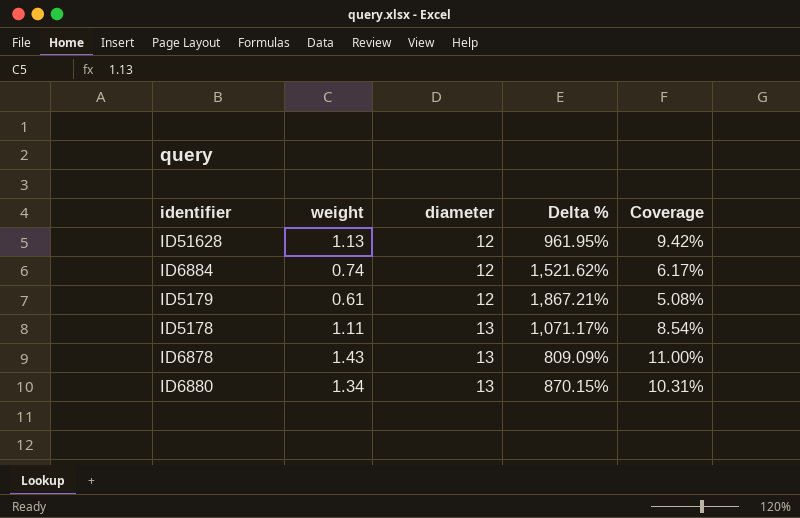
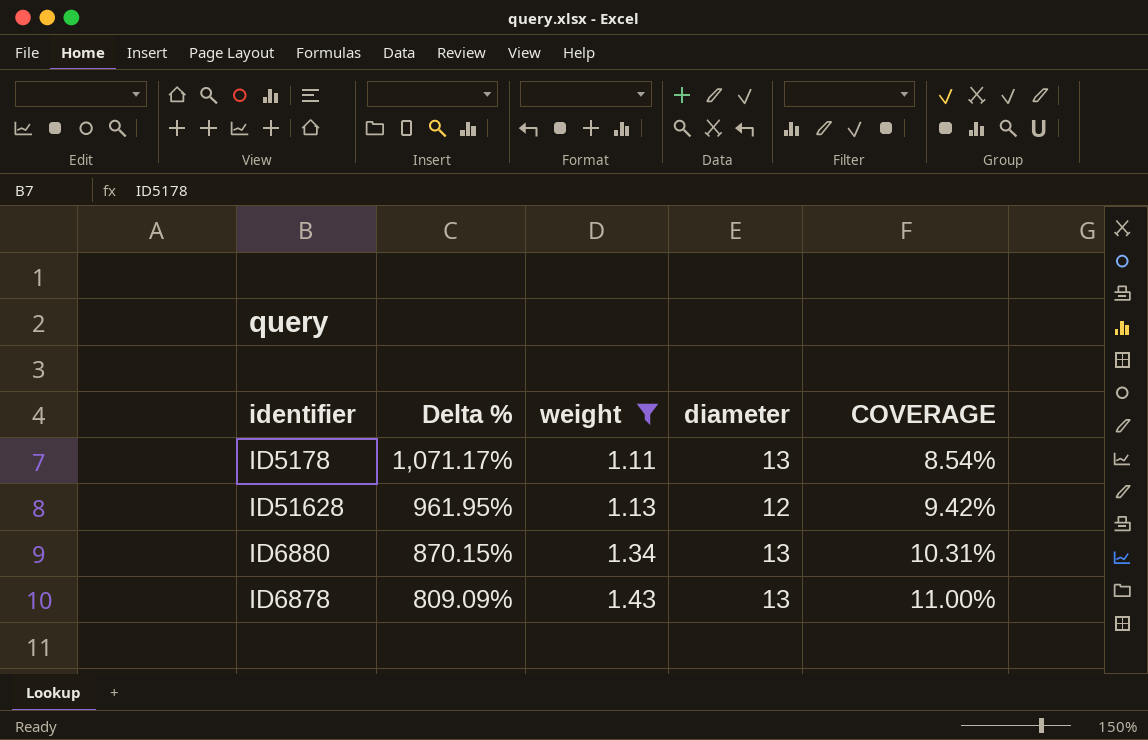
filter: none -> weight >= 1.11
row order: diameter ascending -> Delta % descending
column Delta % | position: 4 -> 2
column name: Coverage -> COVERAGE

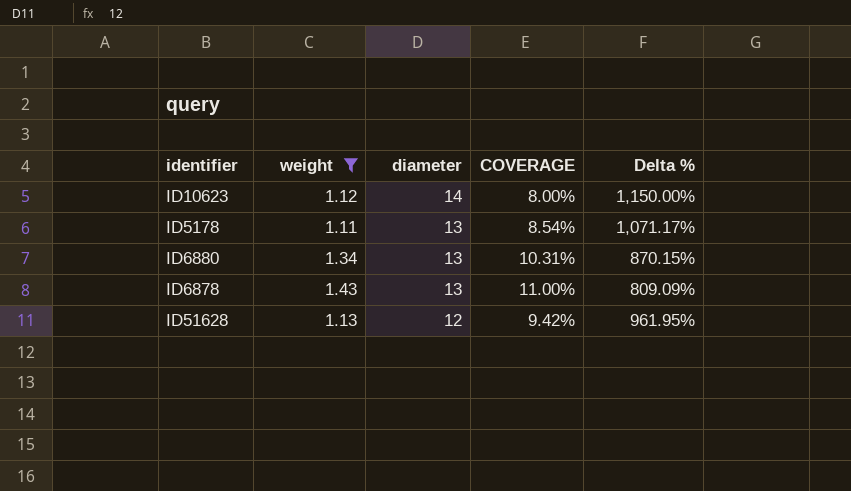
row order: Delta % descending -> diameter descending
column Delta % | position: 2 -> 5
row ID10623: none -> 1.12 | 14 | 8.00% | 1,150.00%

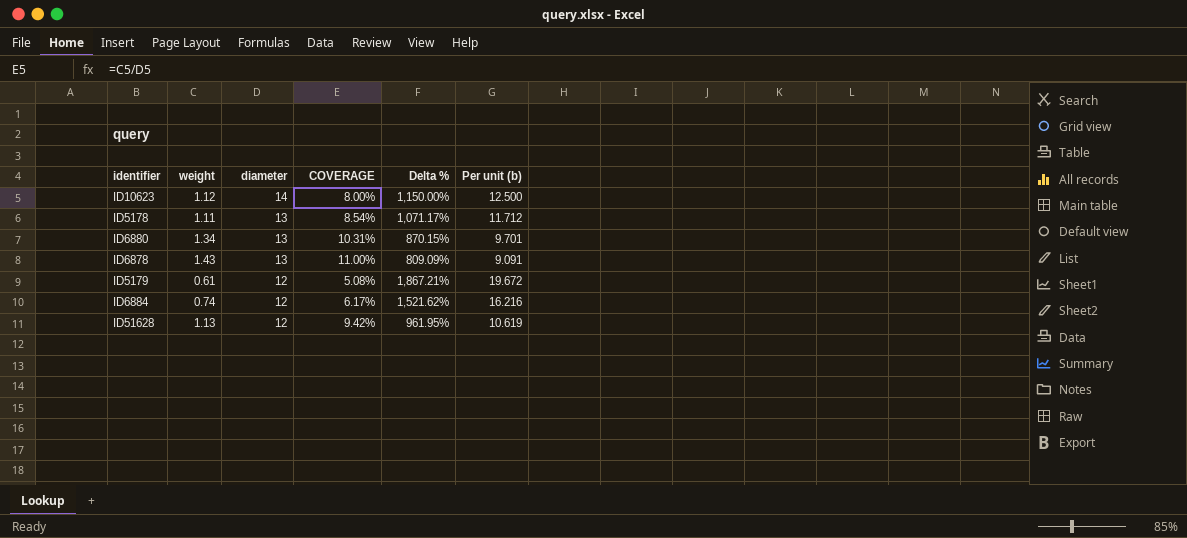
filter: weight >= 1.11 -> none
column Per unit (b) | formula: none -> [diameter] / [weight]

